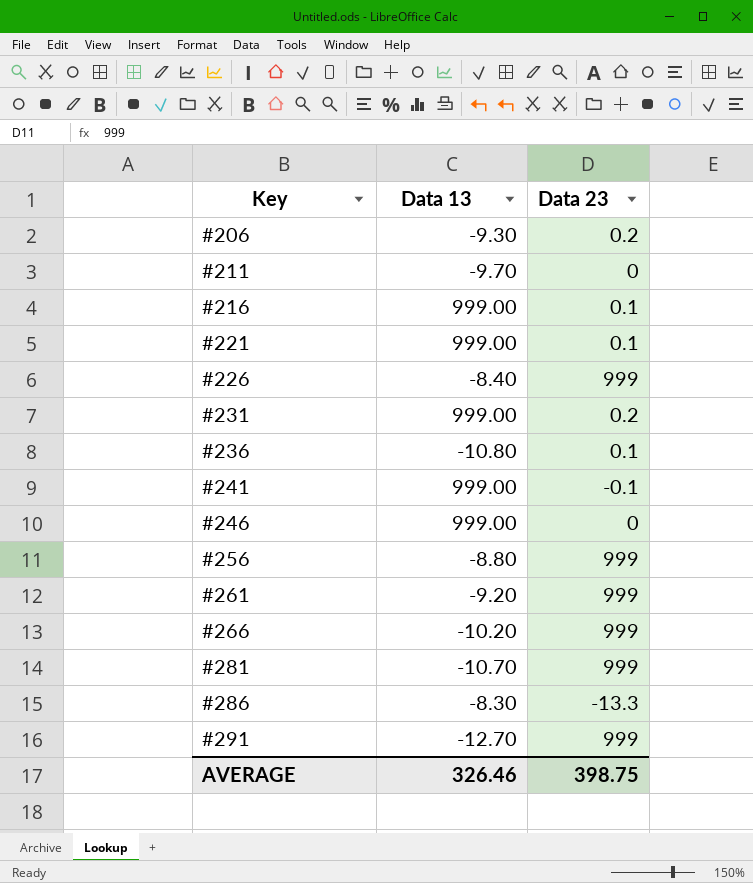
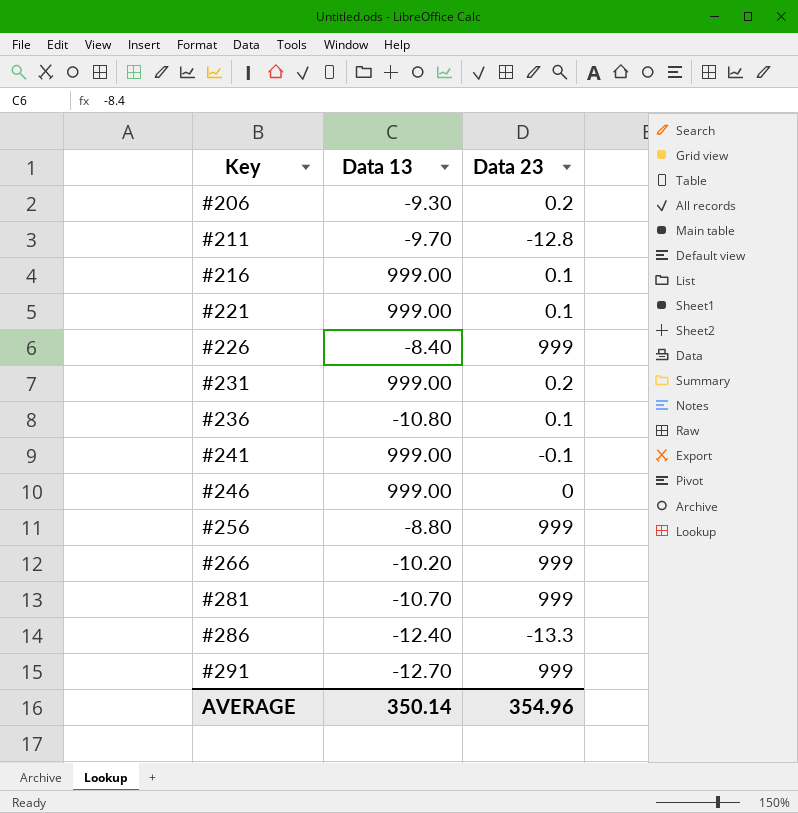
row #261: -9.20 | 999 -> none
#211 | Data 23: 0 -> -12.8
#286 | Data 13: -8.30 -> -12.40
AVERAGE | Data 13: 326.46 -> 350.14
AVERAGE | Data 23: 398.75 -> 354.96

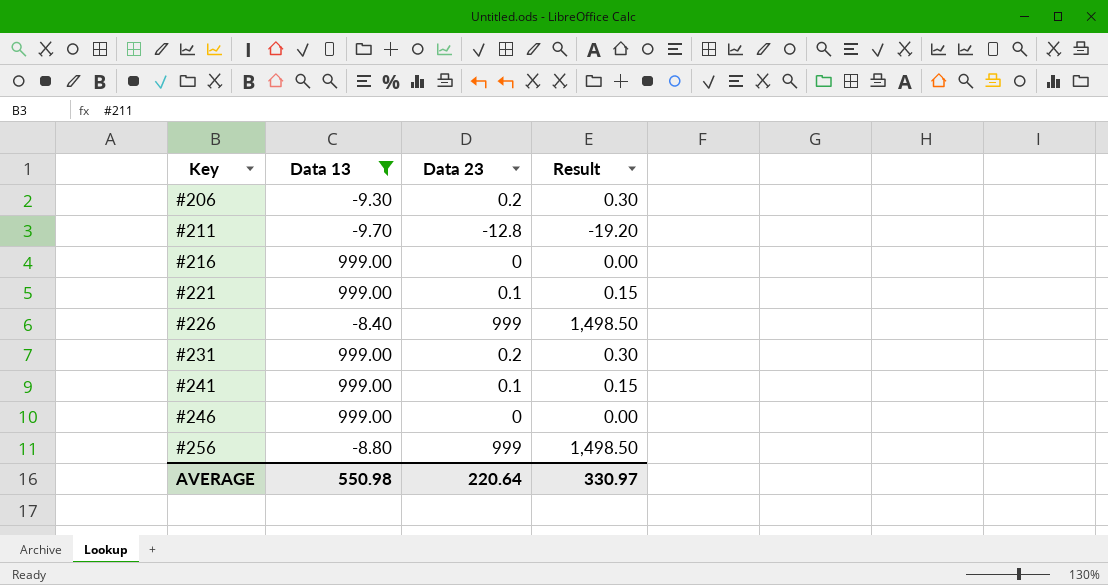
filter: none -> Data 13 >= -9.70
column Result | formula: none -> [Data 23] * 1.5
#216 | Data 23: 0.1 -> 0
#241 | Data 23: -0.1 -> 0.1
AVERAGE | Data 13: 350.14 -> 550.98
AVERAGE | Data 23: 354.96 -> 220.64

